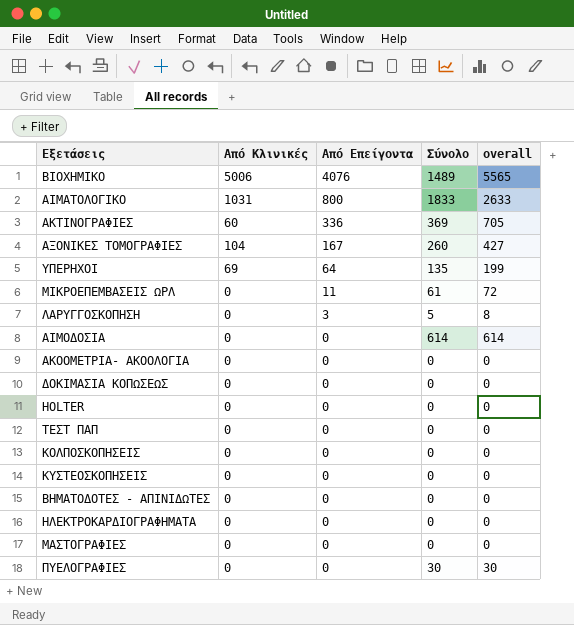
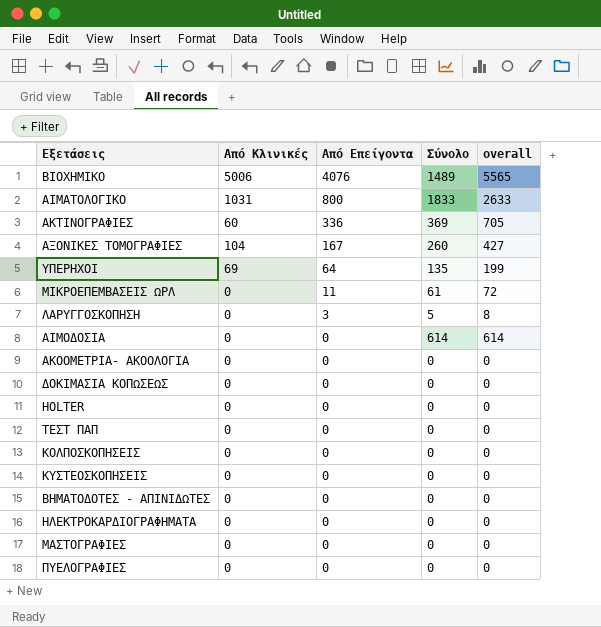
ΠΥΕΛΟΓΡΑΦΙΕΣ | Σύνολο: 30 -> 0
ΠΥΕΛΟΓΡΑΦΙΕΣ | overall: 30 -> 0

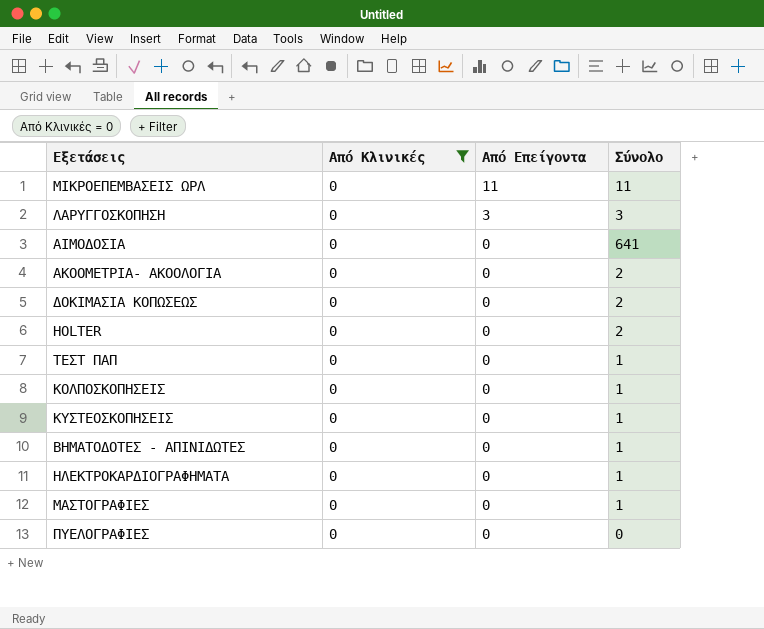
filter: none -> Από Κλινικές = 0
column overall | formula: [Από Επείγοντα] + [Σύνολο] -> none
ΜΙΚΡΟΕΠΕΜΒΑΣΕΙΣ ΩΡΛ | Σύνολο: 61 -> 11
ΛΑΡΥΓΓΟΣΚΟΠΗΣΗ | Σύνολο: 5 -> 3
ΑΙΜΟΔΟΣΙΑ | Σύνολο: 614 -> 641
ΑΚΟΟΜΕΤΡΙΑ- ΑΚΟΟΛΟΓΙΑ | Σύνολο: 0 -> 2
ΔΟΚΙΜΑΣΙΑ ΚΟΠΩΣΕΩΣ | Σύνολο: 0 -> 2
HOLTER | Σύνολο: 0 -> 2
ΤΕΣΤ ΠΑΠ | Σύνολο: 0 -> 1
ΚΟΛΠΟΣΚΟΠΗΣΕΙΣ | Σύνολο: 0 -> 1
ΚΥΣΤΕΟΣΚΟΠΗΣΕΙΣ | Σύνολο: 0 -> 1
ΒΗΜΑΤΟΔΟΤΕΣ - ΑΠΙΝΙΔΩΤΕΣ | Σύνολο: 0 -> 1
ΗΛΕΚΤΡΟΚΑΡΔΙΟΓΡΑΦΗΜΑΤΑ | Σύνολο: 0 -> 1
ΜΑΣΤΟΓΡΑΦΙΕΣ | Σύνολο: 0 -> 1

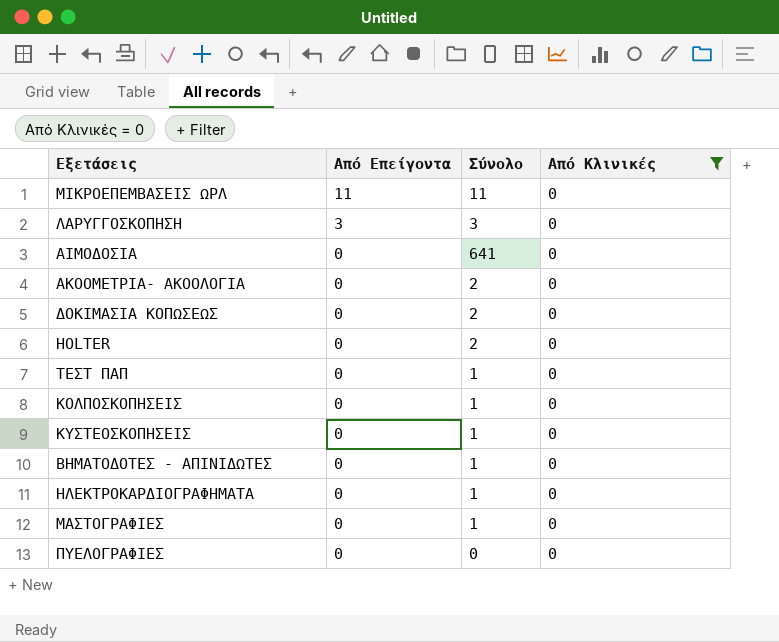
column Από Κλινικές | position: 2 -> 4

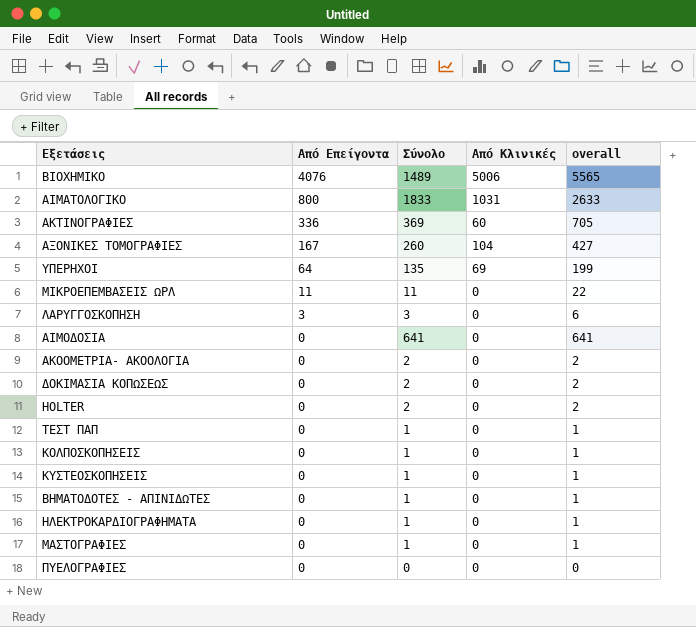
filter: Από Κλινικές = 0 -> none
column overall | formula: none -> [Από Επείγοντα] + [Σύνολο]

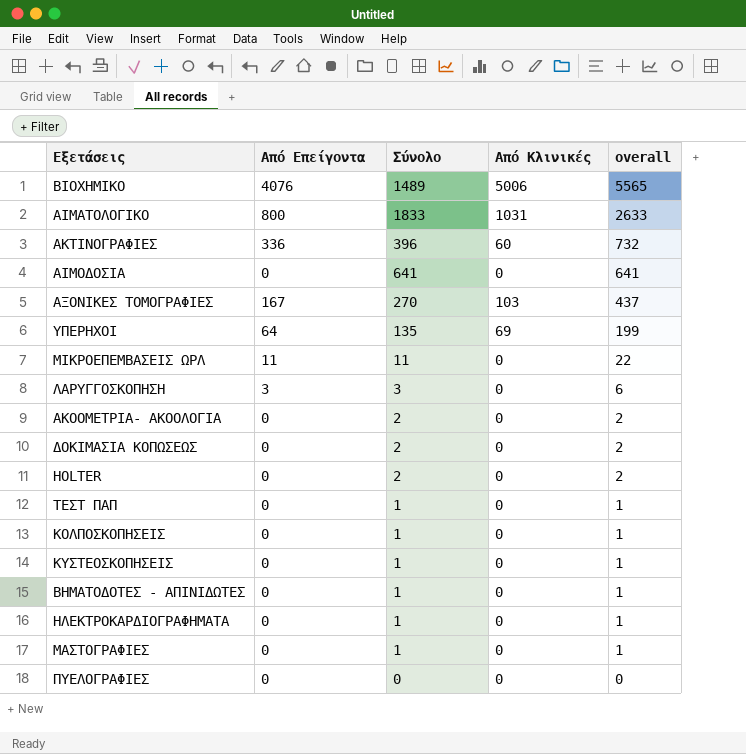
row order: Από Επείγοντα descending -> overall descending
ΑΚΤΙΝΟΓΡΑΦΙΕΣ | Σύνολο: 369 -> 396
ΑΚΤΙΝΟΓΡΑΦΙΕΣ | overall: 705 -> 732
ΑΞΟΝΙΚΕΣ ΤΟΜΟΓΡΑΦΙΕΣ | Σύνολο: 260 -> 270
ΑΞΟΝΙΚΕΣ ΤΟΜΟΓΡΑΦΙΕΣ | Από Κλινικές: 104 -> 103
ΑΞΟΝΙΚΕΣ ΤΟΜΟΓΡΑΦΙΕΣ | overall: 427 -> 437

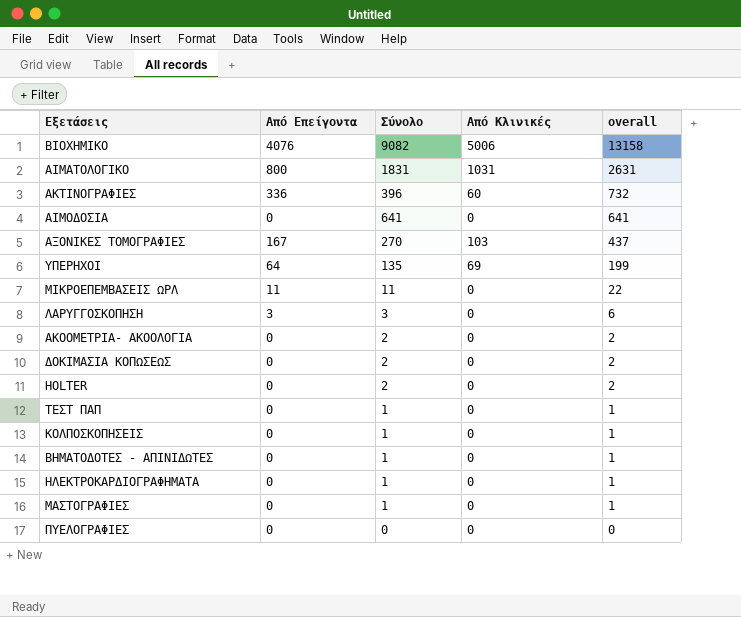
row ΚΥΣΤΕΟΣΚΟΠΗΣΕΙΣ: 0 | 1 | 0 | 1 -> none
ΒΙΟΧΗΜΙΚΟ | Σύνολο: 1489 -> 9082
ΒΙΟΧΗΜΙΚΟ | overall: 5565 -> 13158
ΑΙΜΑΤΟΛΟΓΙΚΟ | Σύνολο: 1833 -> 1831
ΑΙΜΑΤΟΛΟΓΙΚΟ | overall: 2633 -> 2631

